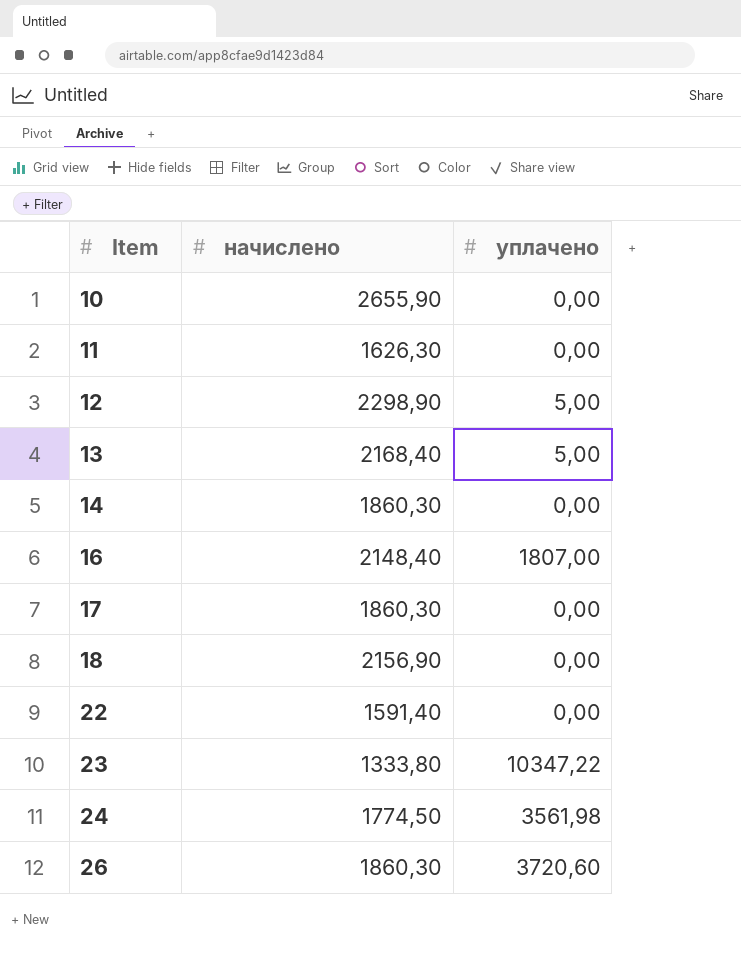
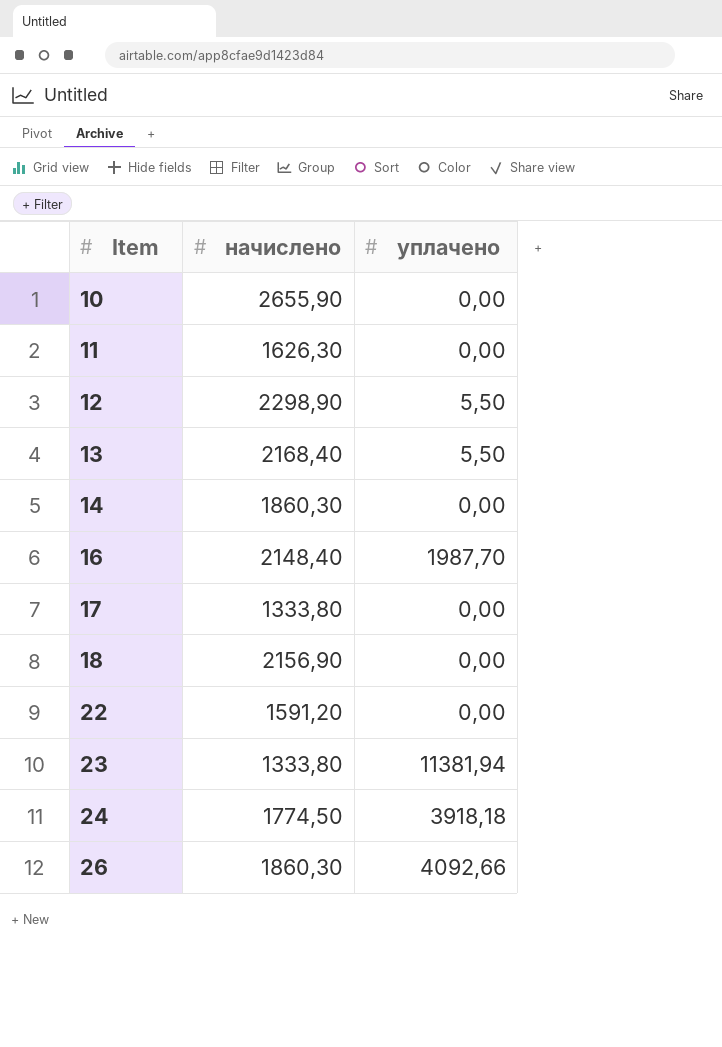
12 | уплачено: 5,00 -> 5,50
13 | уплачено: 5,00 -> 5,50
16 | уплачено: 1807,00 -> 1987,70
17 | начислено: 1860,30 -> 1333,80
22 | начислено: 1591,40 -> 1591,20
23 | уплачено: 10347,22 -> 11381,94
24 | уплачено: 3561,98 -> 3918,18
26 | уплачено: 3720,60 -> 4092,66

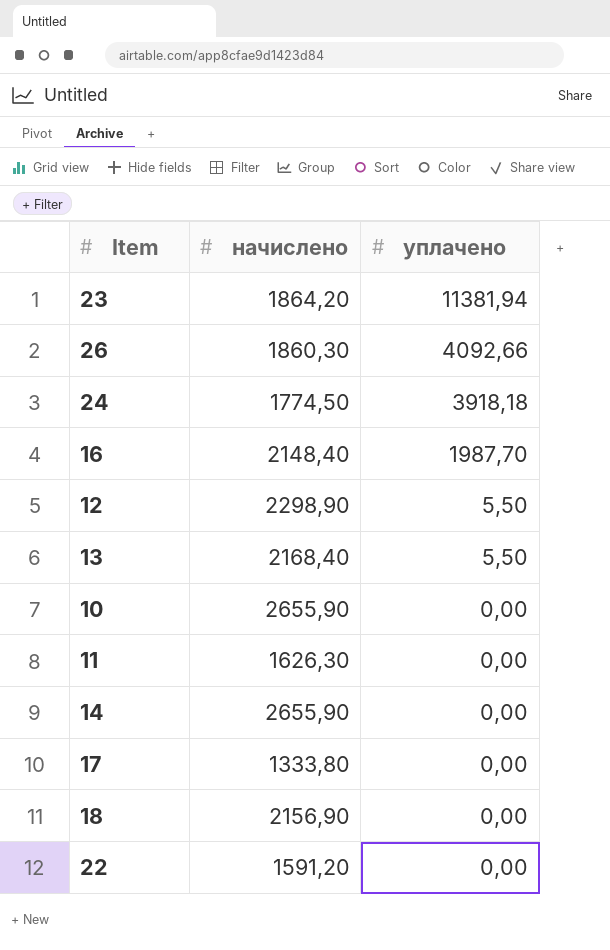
row order: Item ascending -> уплачено descending
23 | начислено: 1333,80 -> 1864,20
14 | начислено: 1860,30 -> 2655,90

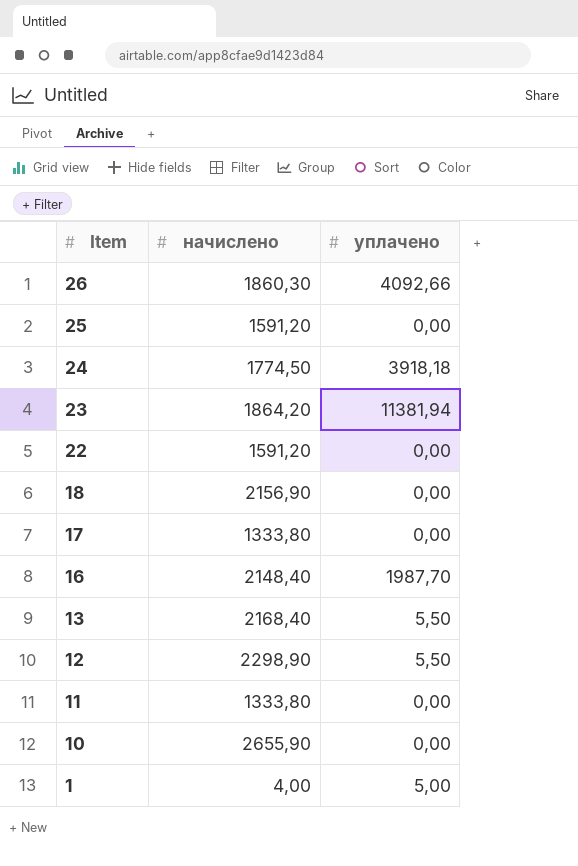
row order: уплачено descending -> Item descending
row 14: 2655,90 | 0,00 -> none
row 25: none -> 1591,20 | 0,00
11 | начислено: 1626,30 -> 1333,80
row 1: none -> 4,00 | 5,00

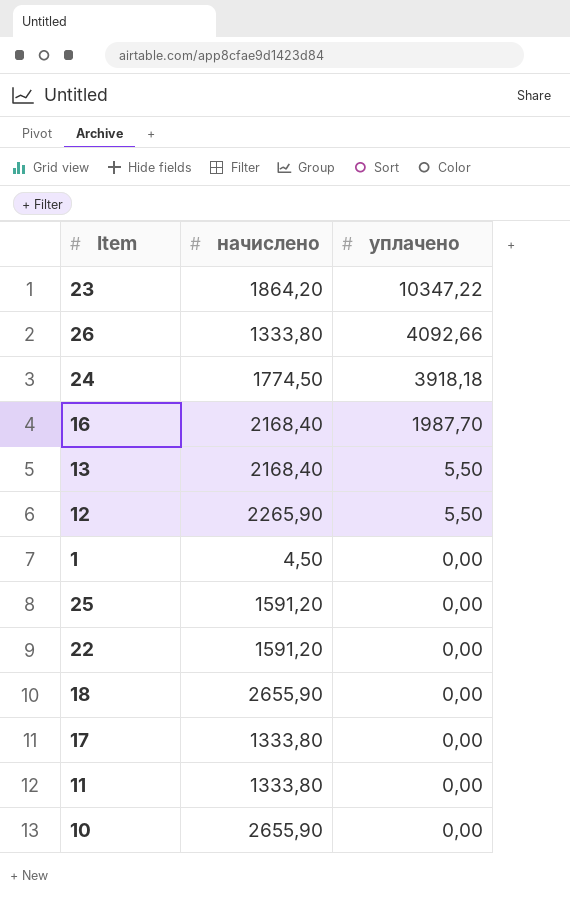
row order: Item descending -> уплачено descending
23 | уплачено: 11381,94 -> 10347,22
26 | начислено: 1860,30 -> 1333,80
16 | начислено: 2148,40 -> 2168,40
12 | начислено: 2298,90 -> 2265,90
1 | начислено: 4,00 -> 4,50
1 | уплачено: 5,00 -> 0,00
18 | начислено: 2156,90 -> 2655,90

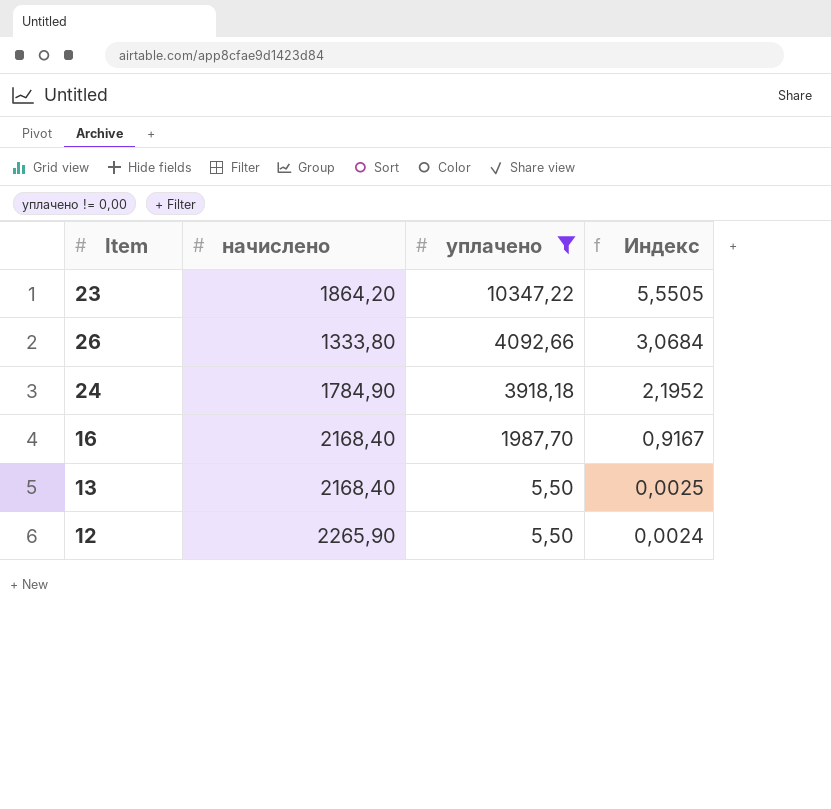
filter: none -> уплачено != 0,00
column Индекс | formula: none -> [уплачено] / [начислено]
24 | начислено: 1774,50 -> 1784,90

